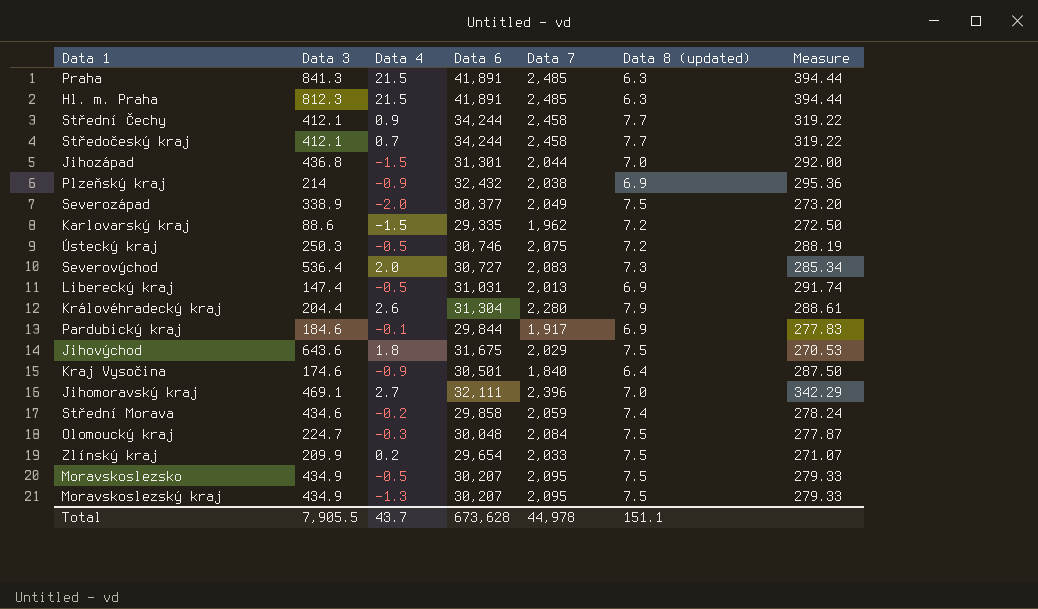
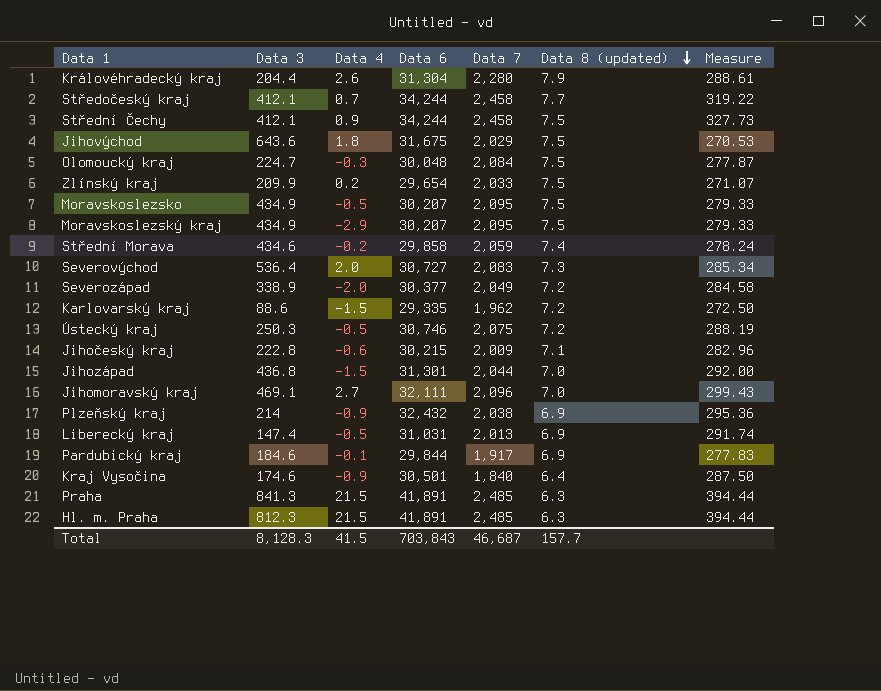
row order: none -> Data 8 (updated) descending
Střední Čechy | Data 8 (updated): 7.7 -> 7.5
Střední Čechy | Measure: 319.22 -> 327.73
Moravskoslezský kraj | Data 4: -1.3 -> -2.9
Severozápad | Data 8 (updated): 7.5 -> 7.2
Severozápad | Measure: 273.20 -> 284.58
row Jihočeský kraj: none -> 222.8 | -0.6 | 30,215 | 2,009 | 7.1 | 282.96
Jihomoravský kraj | Data 7: 2,396 -> 2,096
Jihomoravský kraj | Measure: 342.29 -> 299.43
Total | Data 3: 7,905.5 -> 8,128.3
Total | Data 4: 43.7 -> 41.5
Total | Data 6: 673,628 -> 703,843
Total | Data 7: 44,978 -> 46,687
Total | Data 8 (updated): 151.1 -> 157.7

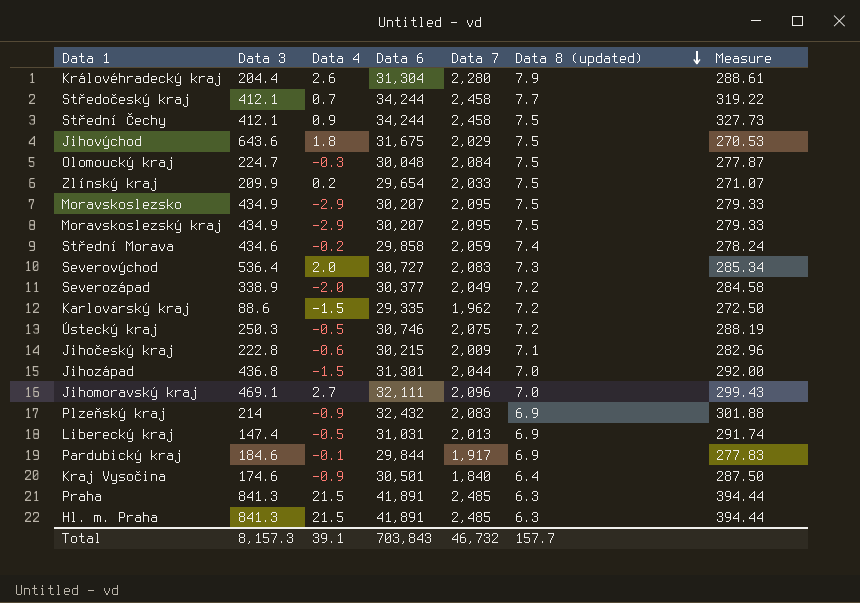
Moravskoslezsko | Data 4: -0.5 -> -2.9
Plzeňský kraj | Data 7: 2,038 -> 2,083
Plzeňský kraj | Measure: 295.36 -> 301.88
Hl. m. Praha | Data 3: 812.3 -> 841.3
Total | Data 3: 8,128.3 -> 8,157.3
Total | Data 4: 41.5 -> 39.1
Total | Data 7: 46,687 -> 46,732

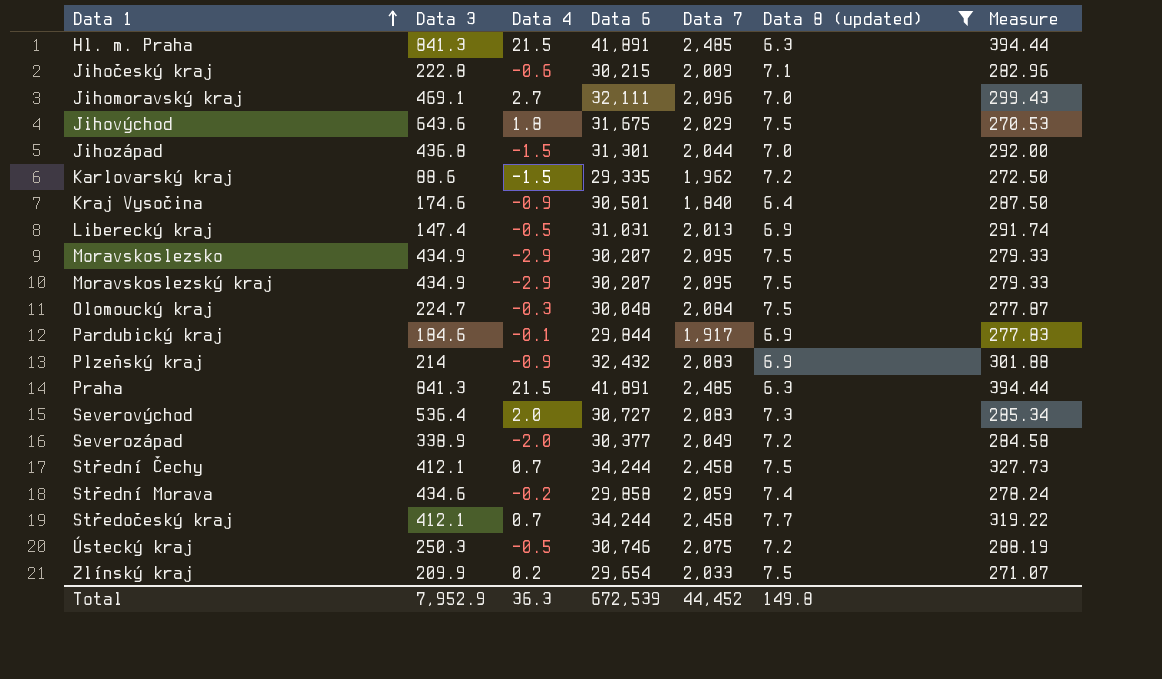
filter: none -> Data 8 (updated) != 7.9
row order: Data 8 (updated) descending -> Data 1 ascending
Střední Čechy | Data 4: 0.9 -> 0.7
Total | Data 3: 8,157.3 -> 7,952.9
Total | Data 4: 39.1 -> 36.3
Total | Data 6: 703,843 -> 672,539
Total | Data 7: 46,732 -> 44,452
Total | Data 8 (updated): 157.7 -> 149.8

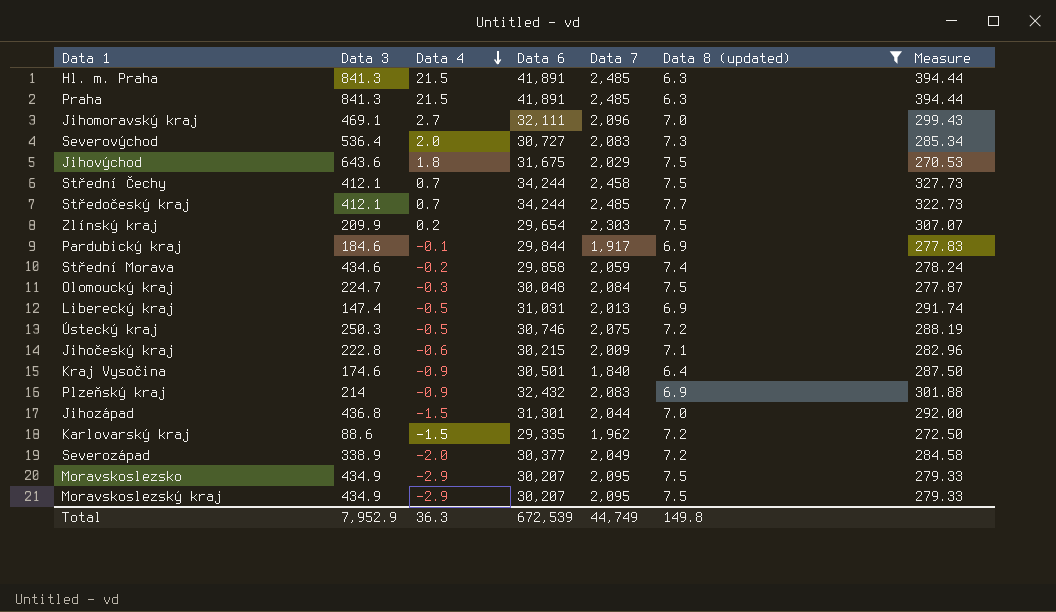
row order: Data 1 ascending -> Data 4 descending
Středočeský kraj | Data 7: 2,458 -> 2,485
Středočeský kraj | Measure: 319.22 -> 322.73
Zlínský kraj | Data 7: 2,033 -> 2,303
Zlínský kraj | Measure: 271.07 -> 307.07
Total | Data 7: 44,452 -> 44,749

